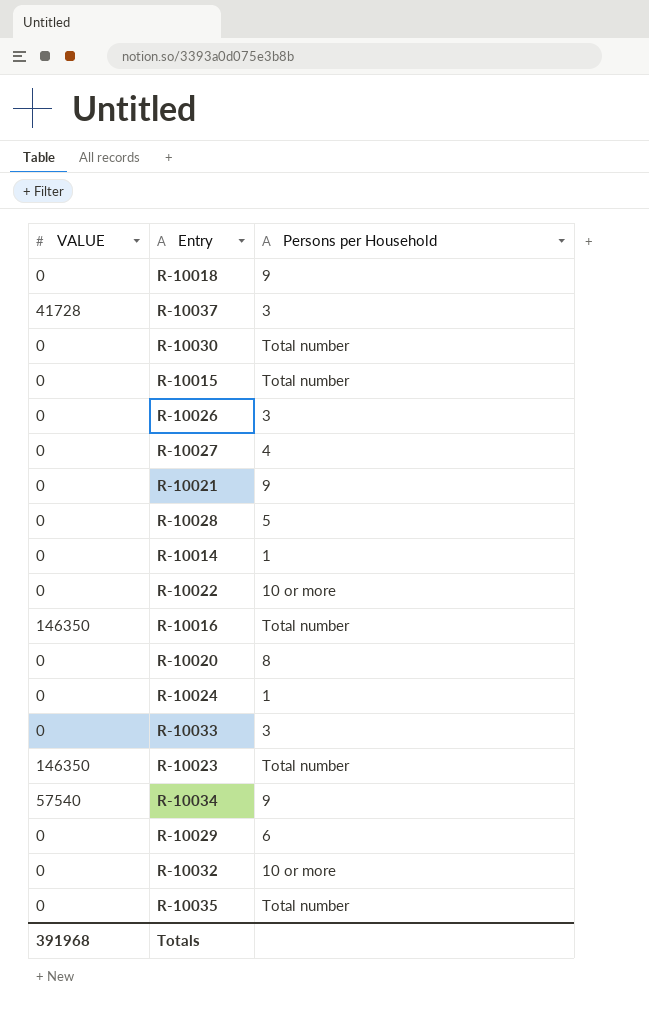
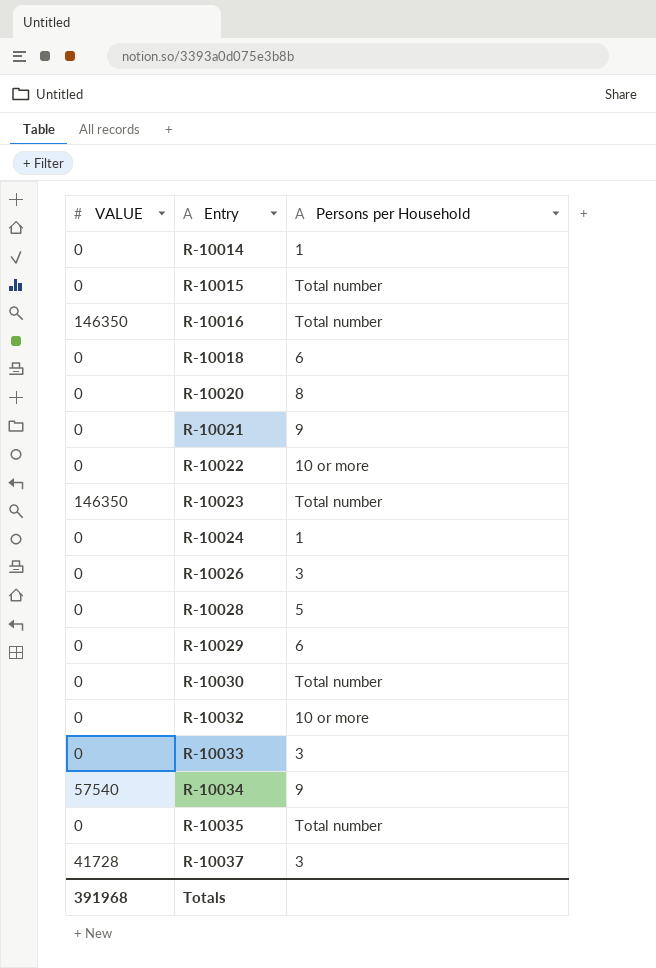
row order: none -> Entry ascending
row R-10027: 0 | 4 -> none
R-10018 | Persons per Household: 9 -> 6

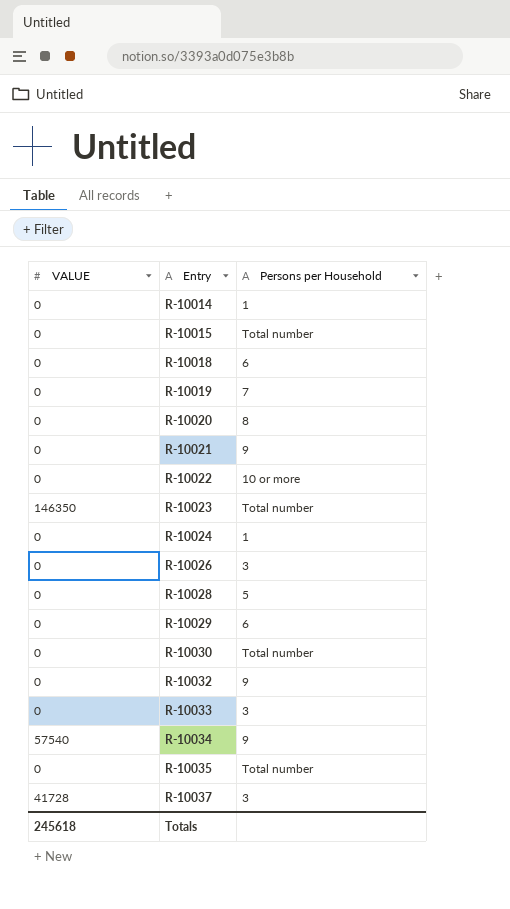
row R-10016: 146350 | Total number -> none
row R-10019: none -> 0 | 7
R-10032 | Persons per Household: 10 or more -> 9
Totals | VALUE: 391968 -> 245618

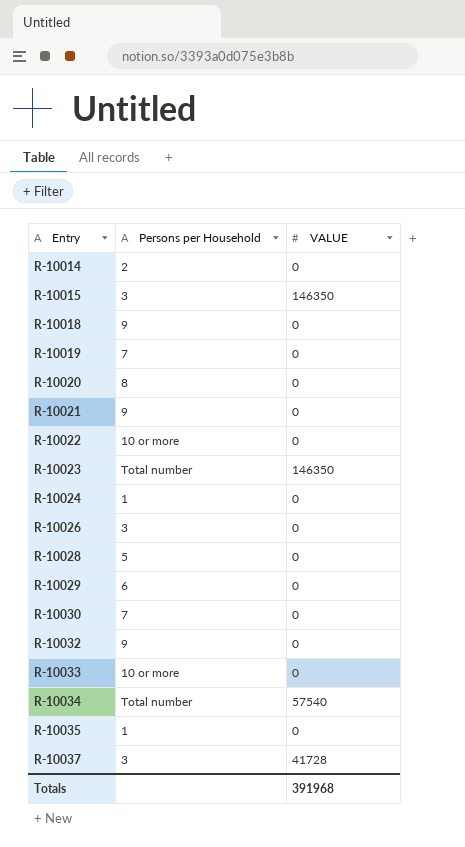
column VALUE | position: 1 -> 3
R-10014 | Persons per Household: 1 -> 2
R-10015 | Persons per Household: Total number -> 3
R-10015 | VALUE: 0 -> 146350
R-10018 | Persons per Household: 6 -> 9
R-10030 | Persons per Household: Total number -> 7
R-10033 | Persons per Household: 3 -> 10 or more
R-10034 | Persons per Household: 9 -> Total number
R-10035 | Persons per Household: Total number -> 1
Totals | VALUE: 245618 -> 391968

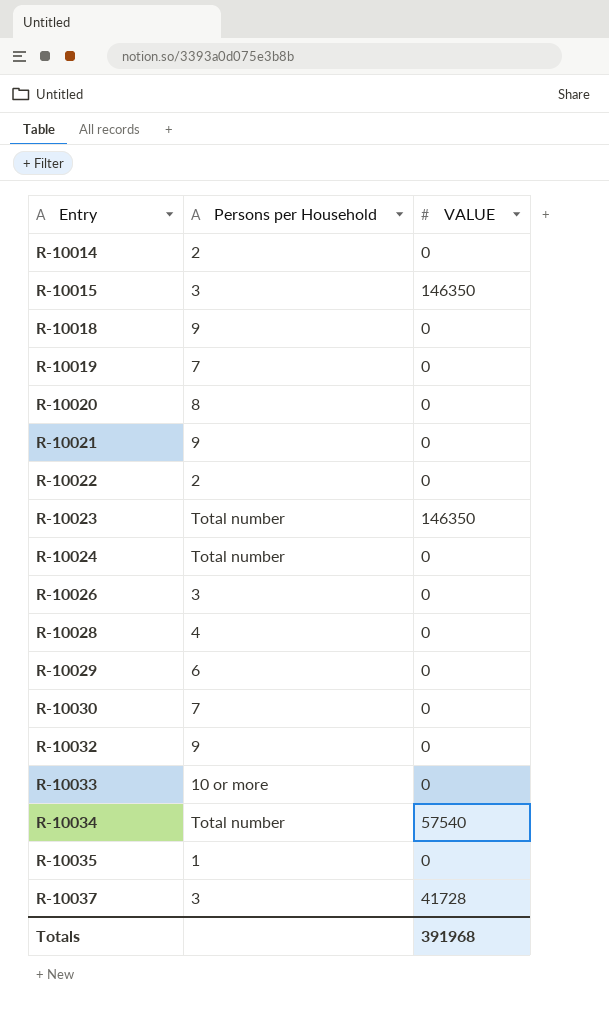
R-10022 | Persons per Household: 10 or more -> 2
R-10024 | Persons per Household: 1 -> Total number
R-10028 | Persons per Household: 5 -> 4

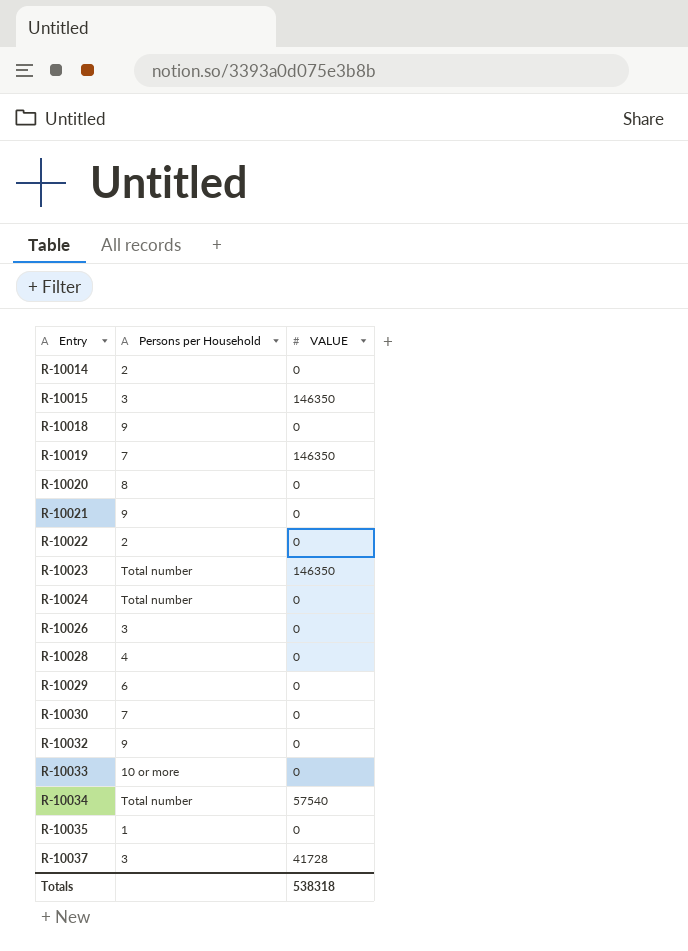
R-10019 | VALUE: 0 -> 146350
Totals | VALUE: 391968 -> 538318

